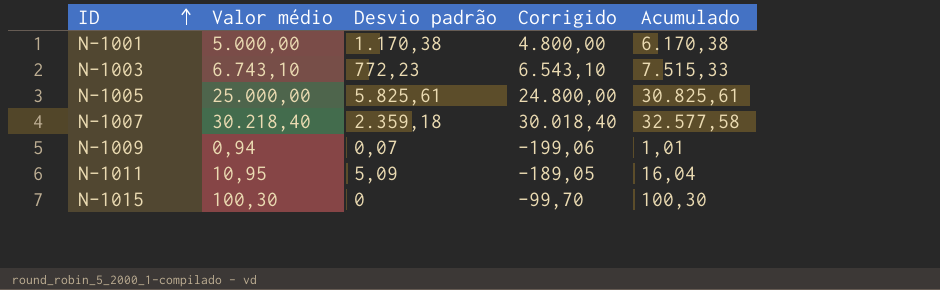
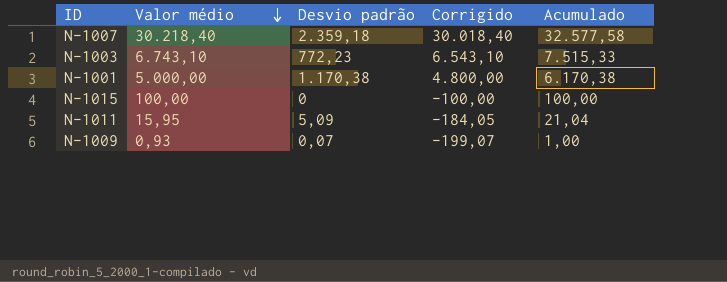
row order: ID ascending -> Valor médio descending
row N-1005: 25.000,00 | 5.825,61 | 24.800,00 | 30.825,61 -> none
N-1015 | Valor médio: 100,30 -> 100,00
N-1015 | Corrigido: -99,70 -> -100,00
N-1015 | Acumulado: 100,30 -> 100,00
N-1011 | Valor médio: 10,95 -> 15,95
N-1011 | Corrigido: -189,05 -> -184,05
N-1011 | Acumulado: 16,04 -> 21,04
N-1009 | Valor médio: 0,94 -> 0,93
N-1009 | Corrigido: -199,06 -> -199,07
N-1009 | Acumulado: 1,01 -> 1,00

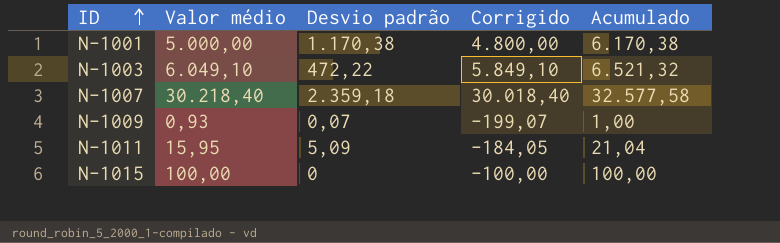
row order: Valor médio descending -> ID ascending
N-1003 | Valor médio: 6.743,10 -> 6.049,10
N-1003 | Desvio padrão: 772,23 -> 472,22
N-1003 | Corrigido: 6.543,10 -> 5.849,10
N-1003 | Acumulado: 7.515,33 -> 6.521,32

